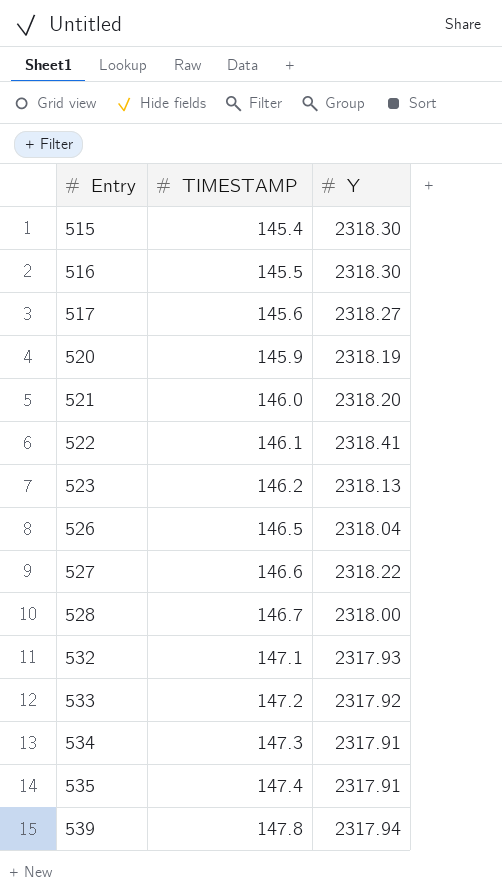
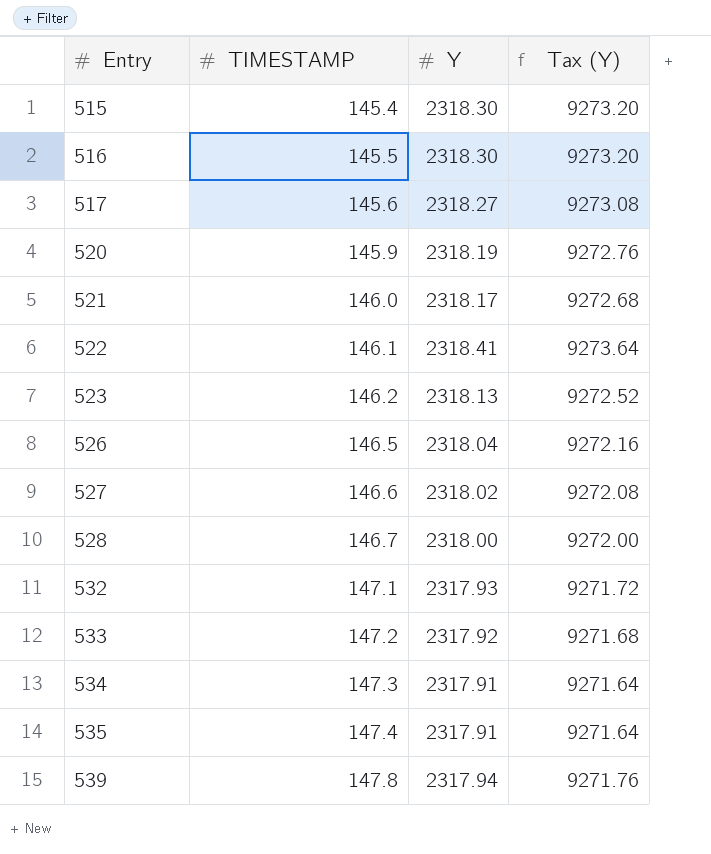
column Tax (Y) | formula: none -> [Y] * 4
521 | Y: 2318.20 -> 2318.17
527 | Y: 2318.22 -> 2318.02

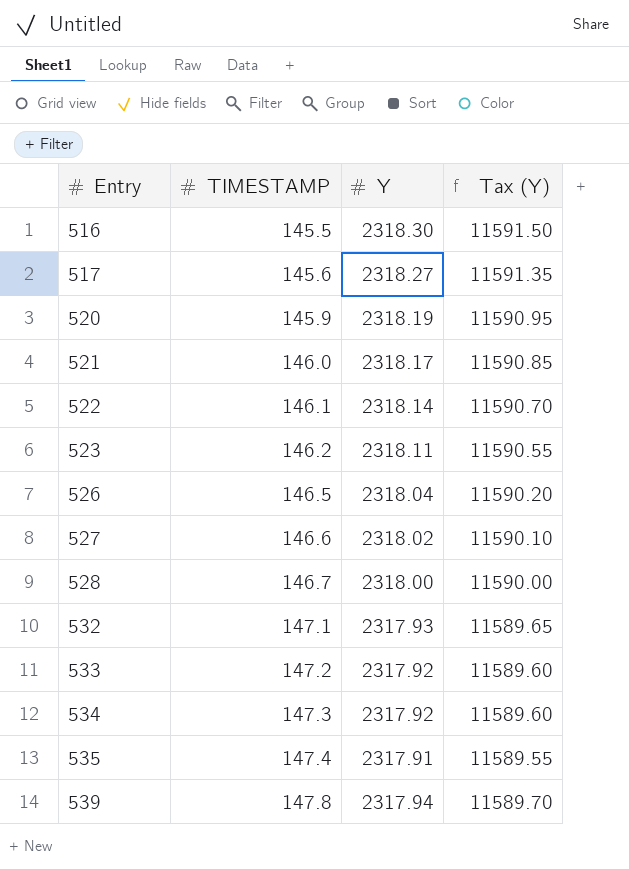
column Tax (Y) | formula: [Y] * 4 -> [Y] * 5
row 515: 145.4 | 2318.30 | 9273.20 -> none
522 | Y: 2318.41 -> 2318.14
523 | Y: 2318.13 -> 2318.11
534 | Y: 2317.91 -> 2317.92

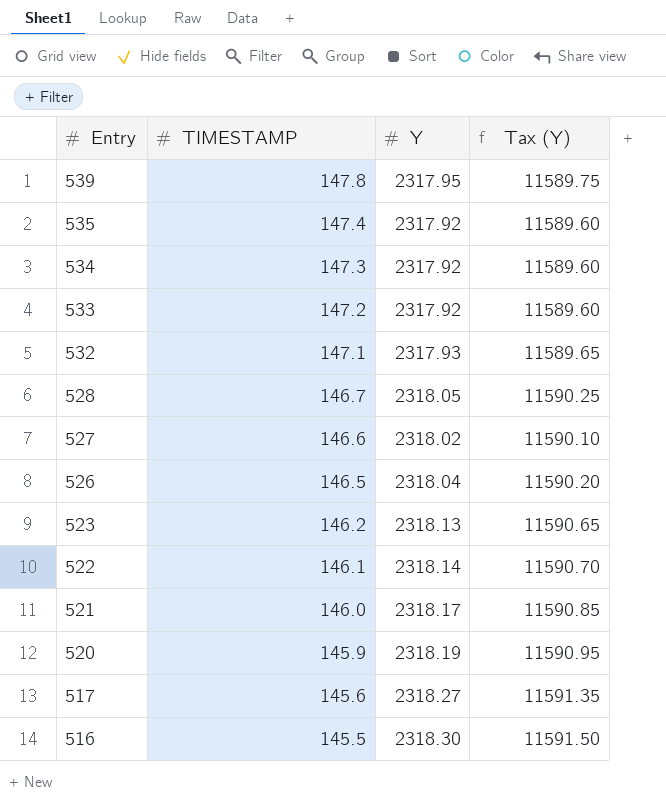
row order: Entry ascending -> Entry descending
539 | Y: 2317.94 -> 2317.95
539 | Tax (Y): 11589.70 -> 11589.75
535 | Y: 2317.91 -> 2317.92
535 | Tax (Y): 11589.55 -> 11589.60
528 | Y: 2318.00 -> 2318.05
528 | Tax (Y): 11590.00 -> 11590.25
523 | Y: 2318.11 -> 2318.13
523 | Tax (Y): 11590.55 -> 11590.65

